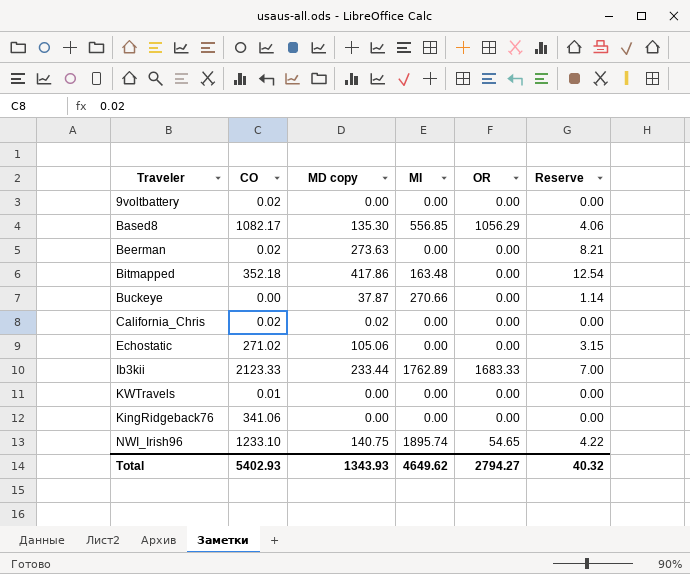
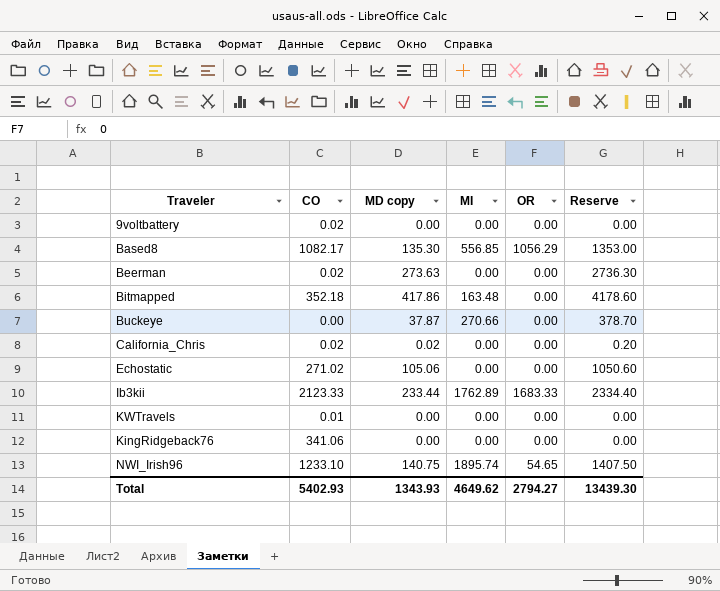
column Reserve | formula: [MD copy] * 0.03 -> [MD copy] * 10
Total | Reserve: 40.32 -> 13439.30

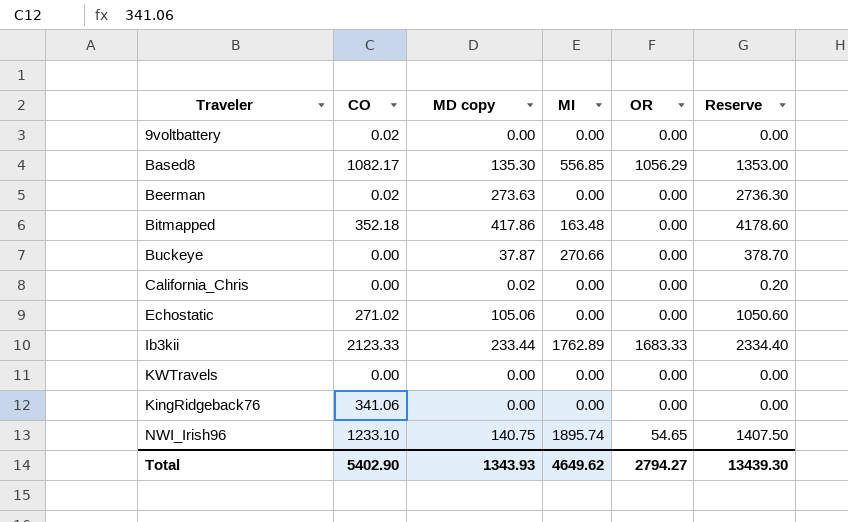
California_Chris | CO: 0.02 -> 0.00
KWTravels | CO: 0.01 -> 0.00
Total | CO: 5402.93 -> 5402.90

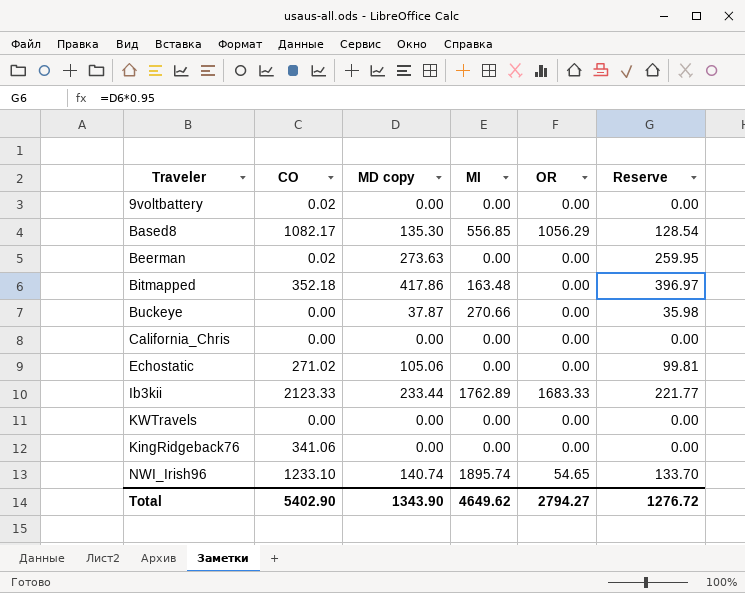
column Reserve | formula: [MD copy] * 10 -> [MD copy] * 0.95
California_Chris | MD copy: 0.02 -> 0.00
NWI_Irish96 | MD copy: 140.75 -> 140.74
Total | MD copy: 1343.93 -> 1343.90
Total | Reserve: 13439.30 -> 1276.72

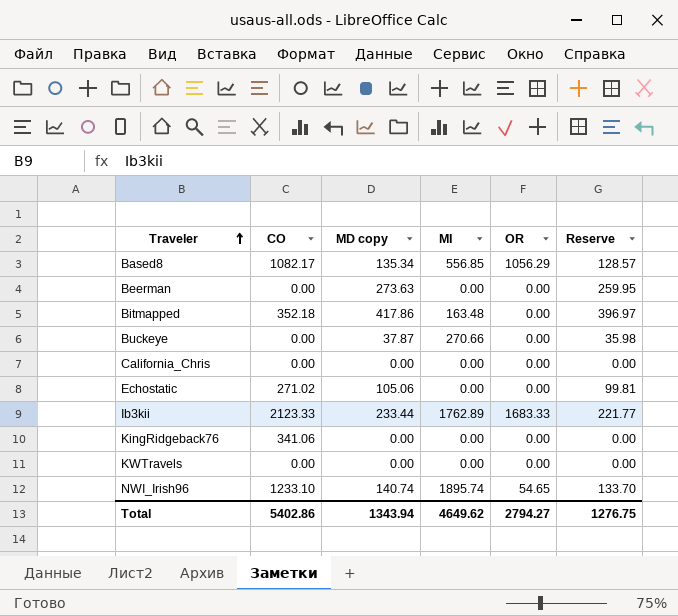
row order: none -> Traveler ascending
row 9voltbattery: 0.02 | 0.00 | 0.00 | 0.00 | 0.00 -> none
Based8 | MD copy: 135.30 -> 135.34
Based8 | Reserve: 128.54 -> 128.57
Beerman | CO: 0.02 -> 0.00
Total | CO: 5402.90 -> 5402.86
Total | MD copy: 1343.90 -> 1343.94
Total | Reserve: 1276.72 -> 1276.75

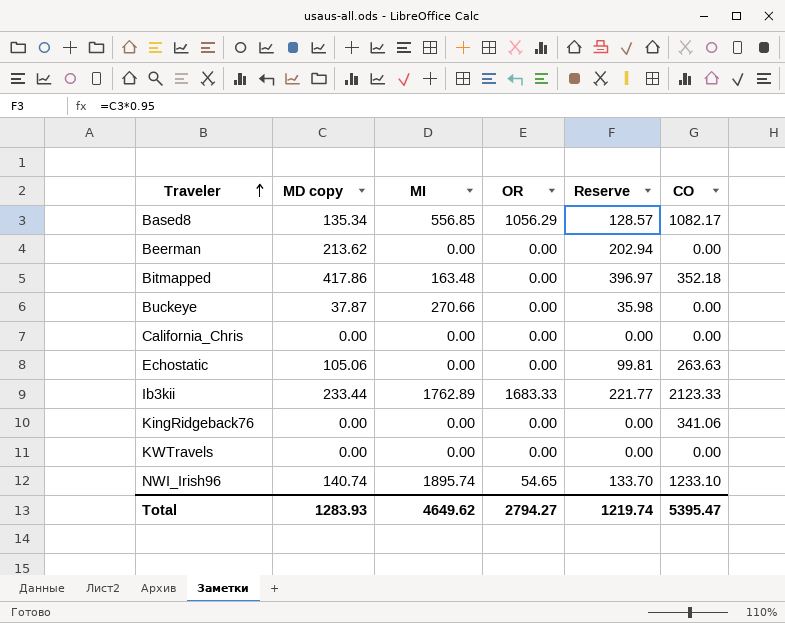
column CO | position: 2 -> 6
Beerman | MD copy: 273.63 -> 213.62
Beerman | Reserve: 259.95 -> 202.94
Echostatic | CO: 271.02 -> 263.63
Total | MD copy: 1343.94 -> 1283.93
Total | Reserve: 1276.75 -> 1219.74
Total | CO: 5402.86 -> 5395.47

